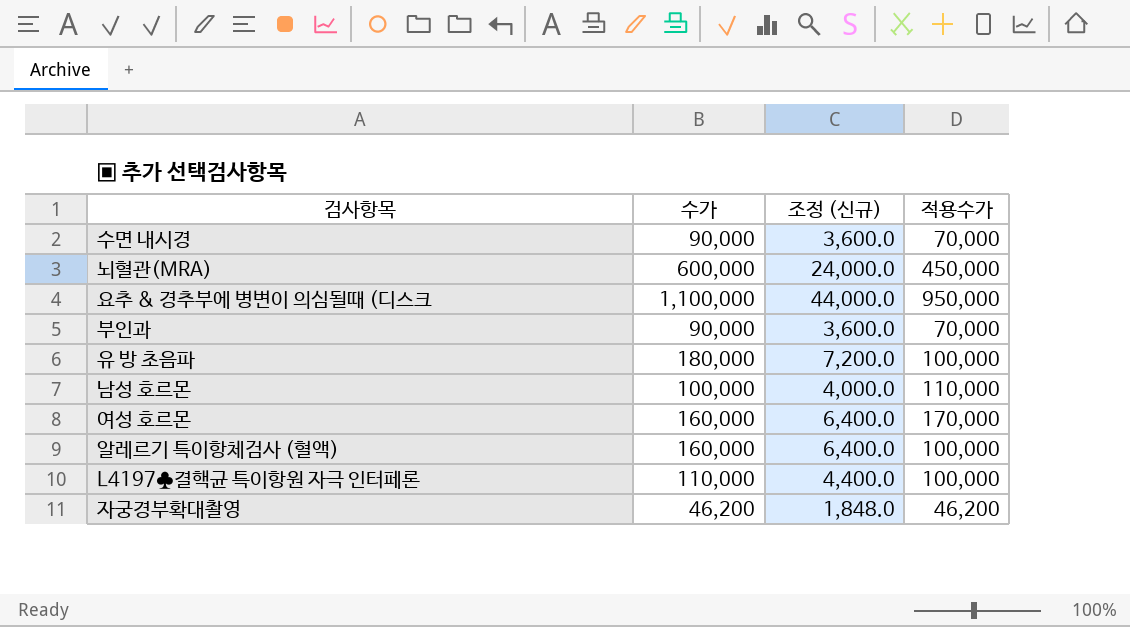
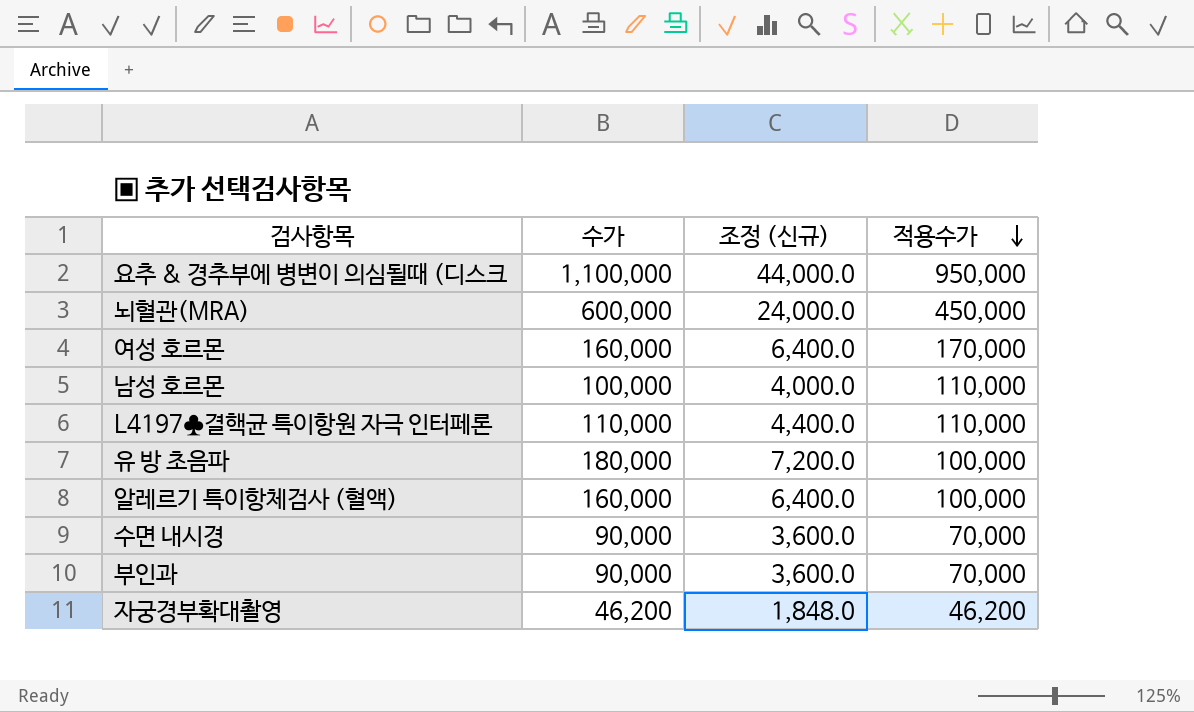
row order: none -> 적용수가 descending
L4197♣결핵균 특이항원 자극 인터페론 | 적용수가: 100,000 -> 110,000

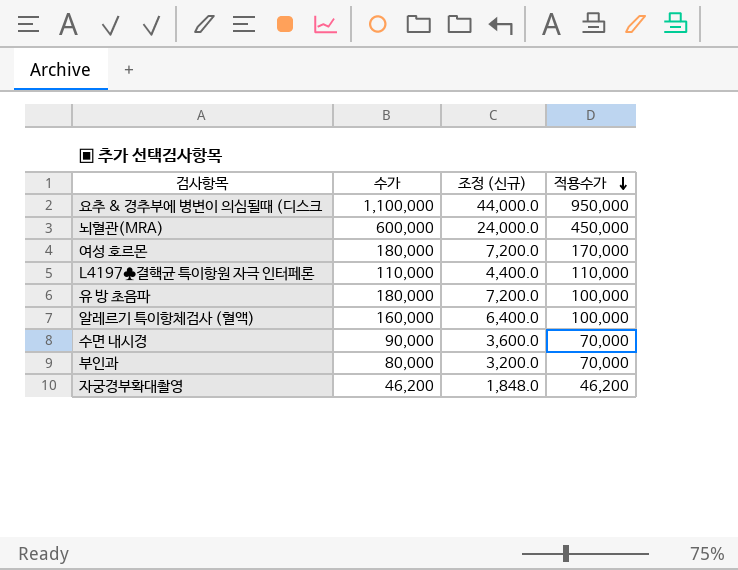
row 남성 호르몬: 100,000 | 4,000.0 | 110,000 -> none
여성 호르몬 | 수가: 160,000 -> 180,000
여성 호르몬 | 조정 (신규): 6,400.0 -> 7,200.0
부인과 | 수가: 90,000 -> 80,000
부인과 | 조정 (신규): 3,600.0 -> 3,200.0

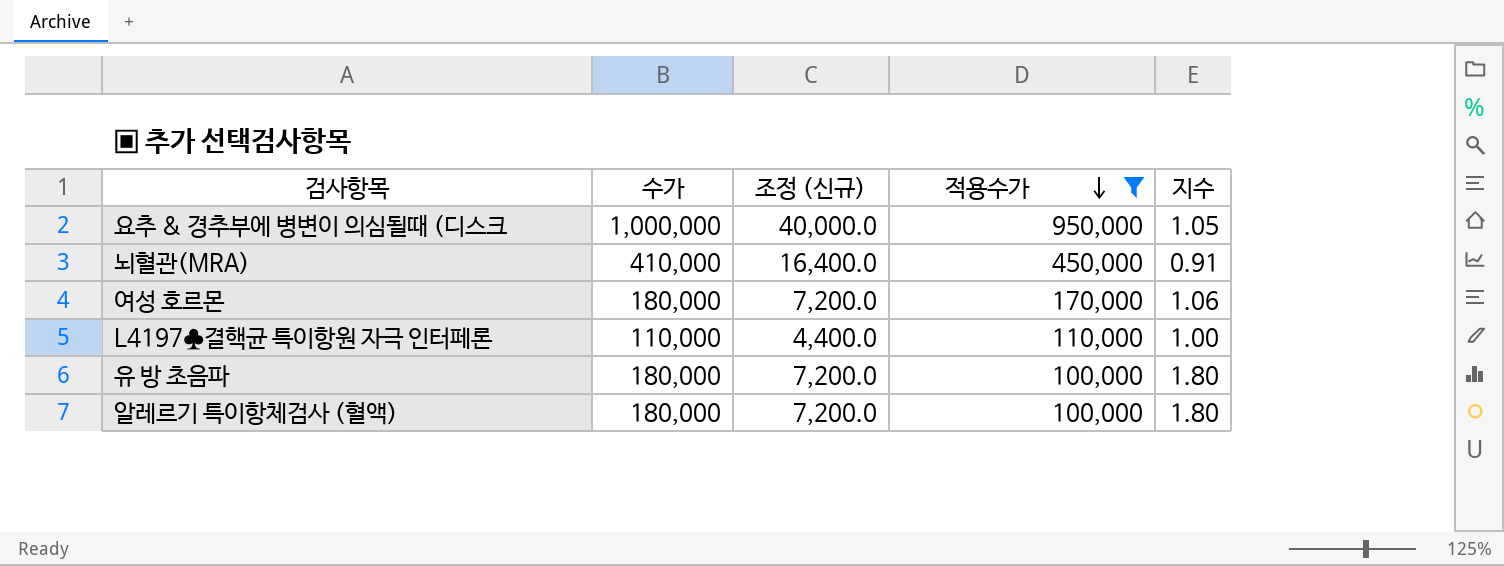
filter: none -> 적용수가 >= 100,000
column 지수 | formula: none -> [수가] / [적용수가]
요추 & 경추부에 병변이 의심될때 (디스크 | 수가: 1,100,000 -> 1,000,000
요추 & 경추부에 병변이 의심될때 (디스크 | 조정 (신규): 44,000.0 -> 40,000.0
뇌혈관(MRA) | 수가: 600,000 -> 410,000
뇌혈관(MRA) | 조정 (신규): 24,000.0 -> 16,400.0
알레르기 특이항체검사 (혈액) | 수가: 160,000 -> 180,000
알레르기 특이항체검사 (혈액) | 조정 (신규): 6,400.0 -> 7,200.0

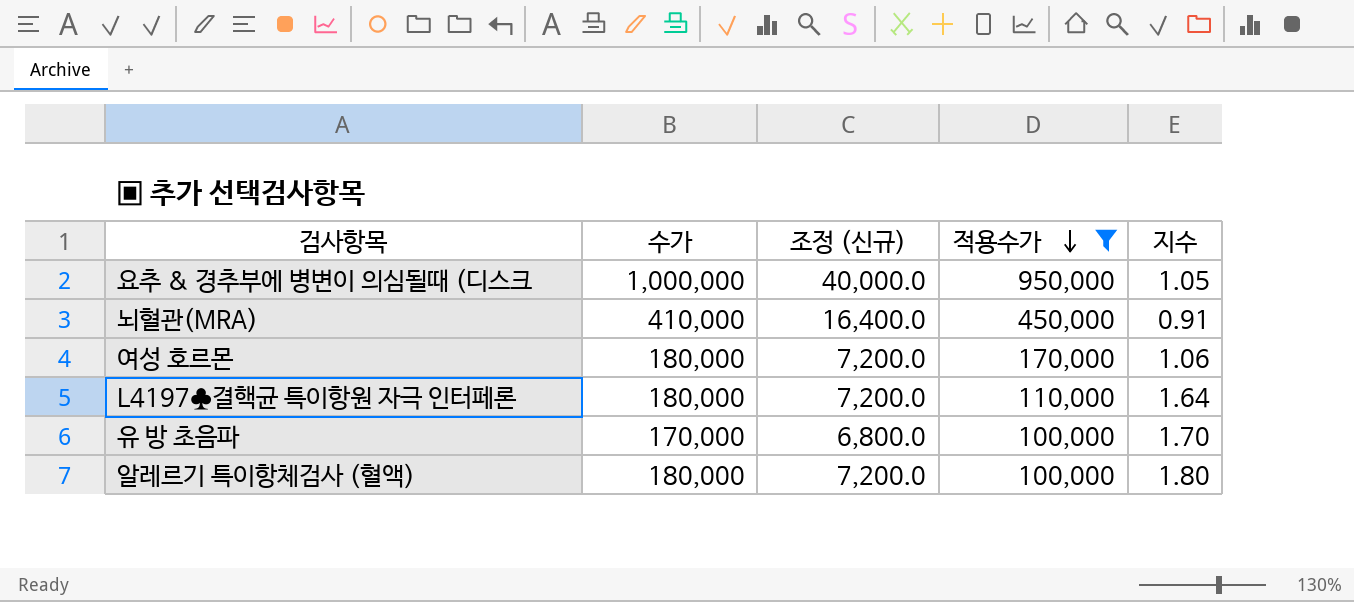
L4197♣결핵균 특이항원 자극 인터페론 | 수가: 110,000 -> 180,000
L4197♣결핵균 특이항원 자극 인터페론 | 조정 (신규): 4,400.0 -> 7,200.0
L4197♣결핵균 특이항원 자극 인터페론 | 지수: 1.00 -> 1.64
유 방 초음파 | 수가: 180,000 -> 170,000
유 방 초음파 | 조정 (신규): 7,200.0 -> 6,800.0
유 방 초음파 | 지수: 1.80 -> 1.70

